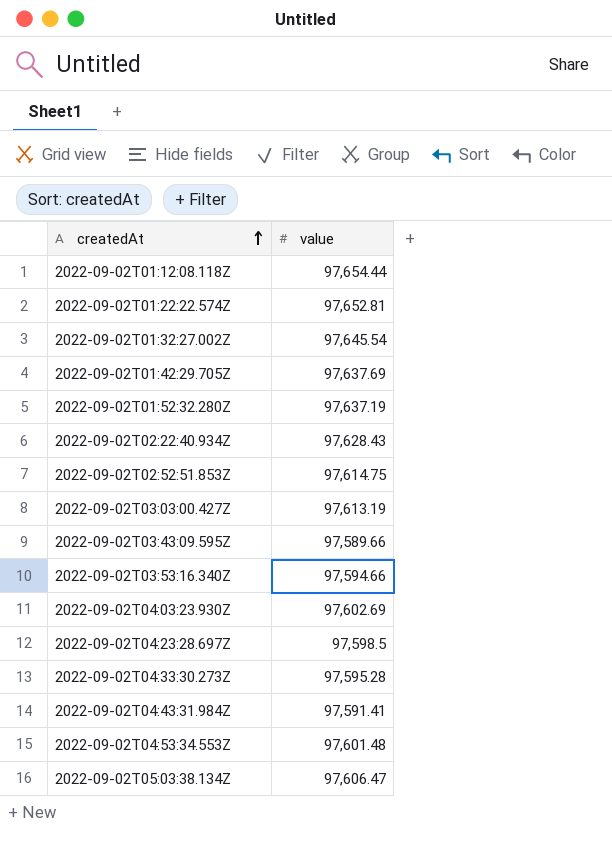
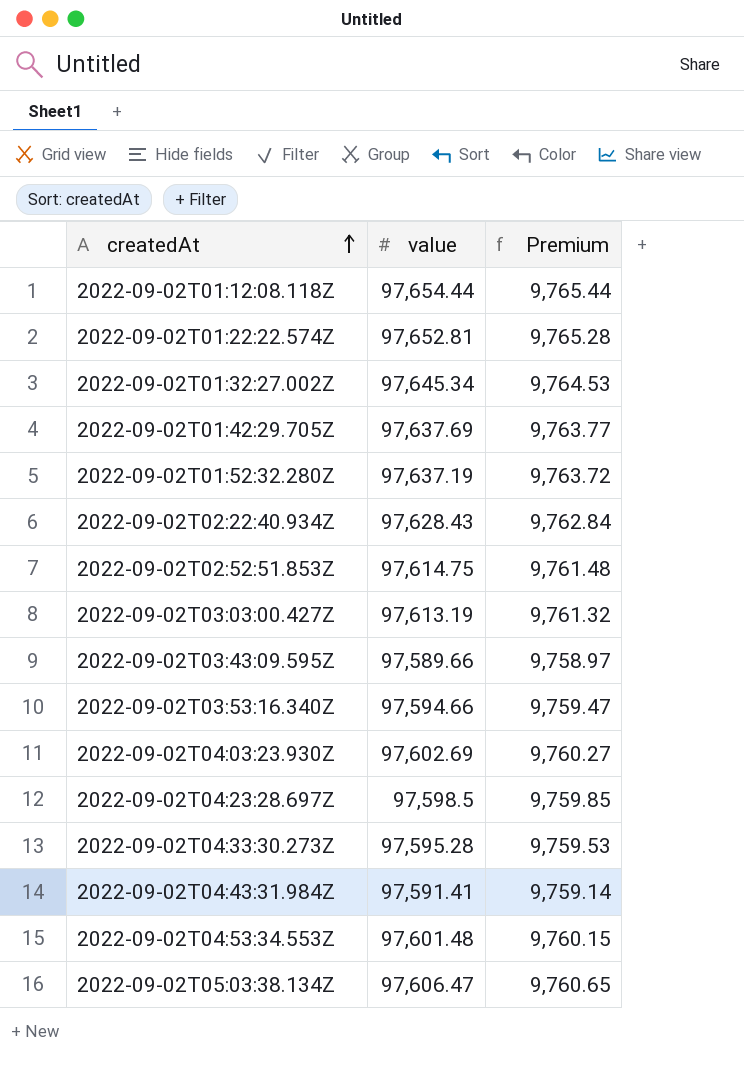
column Premium | formula: none -> [value] * 0.1
2022-09-02T01:32:27.002Z | value: 97,645.54 -> 97,645.34

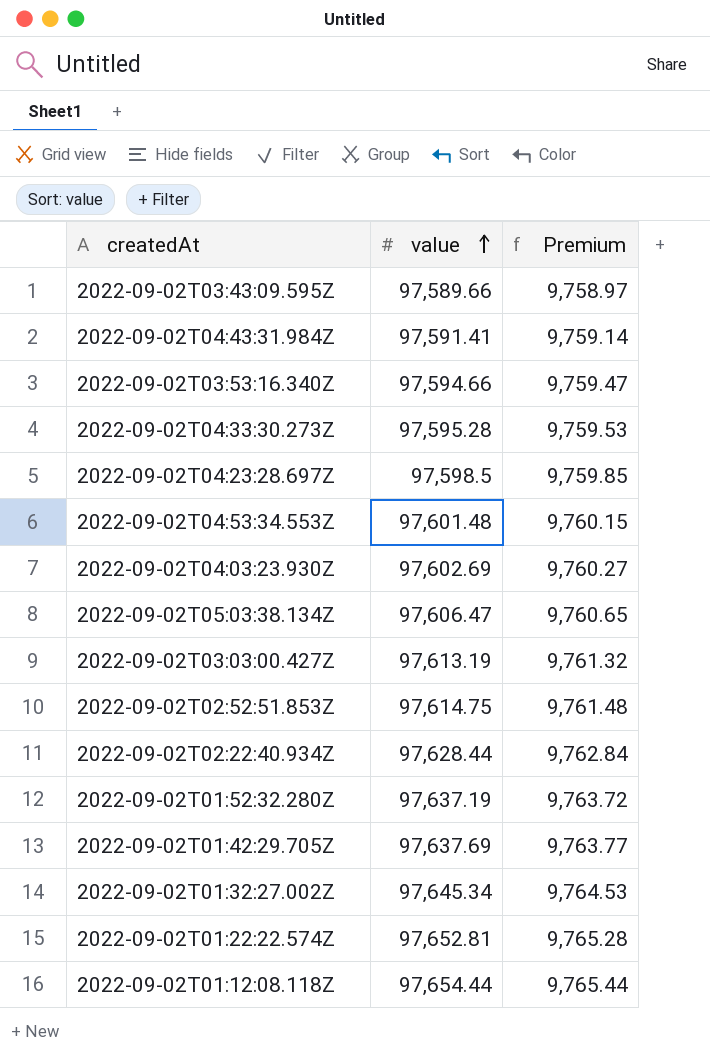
row order: createdAt ascending -> value ascending
2022-09-02T02:22:40.934Z | value: 97,628.43 -> 97,628.44

